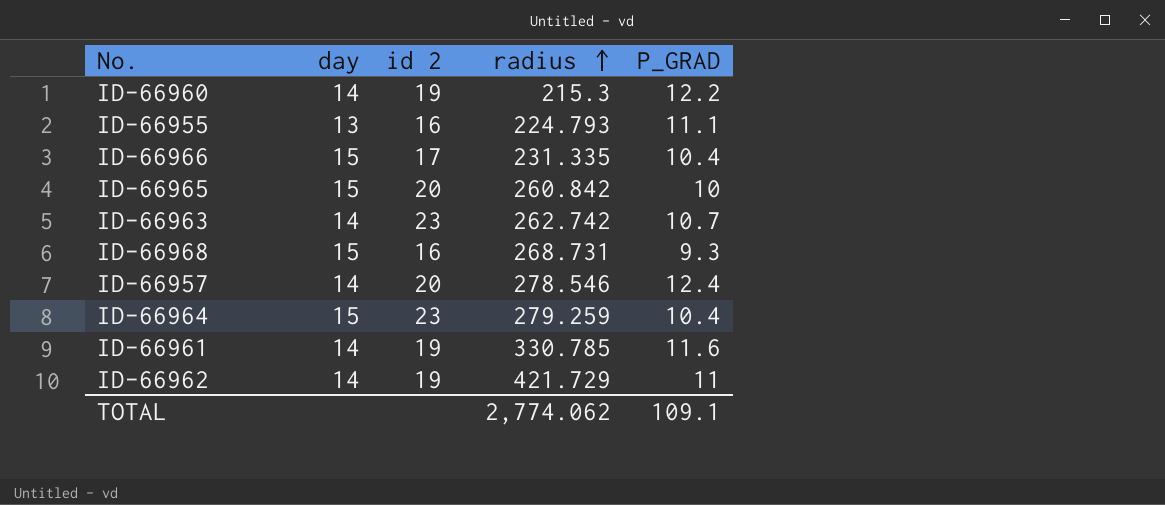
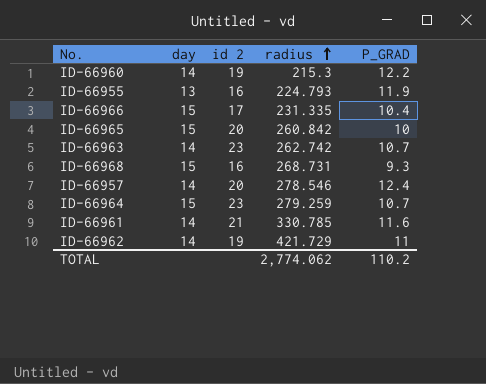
ID-66955 | P_GRAD: 11.1 -> 11.9
ID-66964 | P_GRAD: 10.4 -> 10.7
ID-66961 | id 2: 19 -> 21
TOTAL | P_GRAD: 109.1 -> 110.2

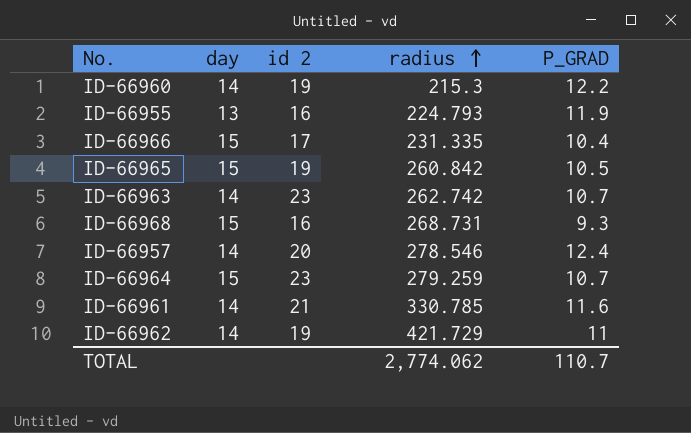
ID-66965 | id 2: 20 -> 19
ID-66965 | P_GRAD: 10 -> 10.5
TOTAL | P_GRAD: 110.2 -> 110.7

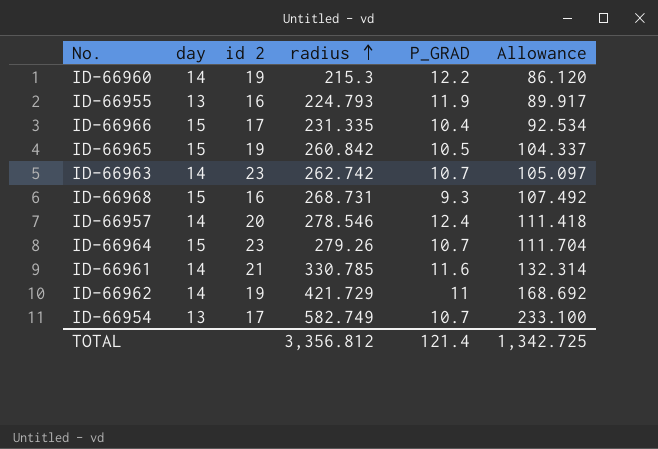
column Allowance | formula: none -> [radius] * 0.4
ID-66964 | radius: 279.259 -> 279.26
row ID-66954: none -> 13 | 17 | 582.749 | 10.7 | 233.100
TOTAL | radius: 2,774.062 -> 3,356.812
TOTAL | P_GRAD: 110.7 -> 121.4

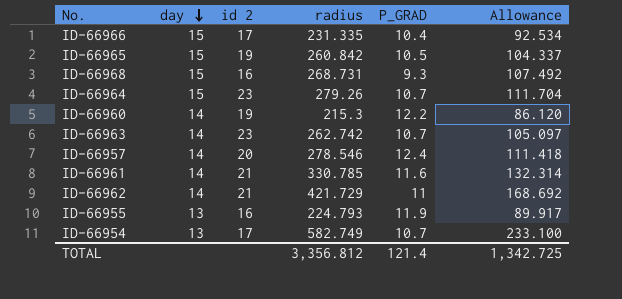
row order: radius ascending -> day descending
ID-66962 | id 2: 19 -> 21

